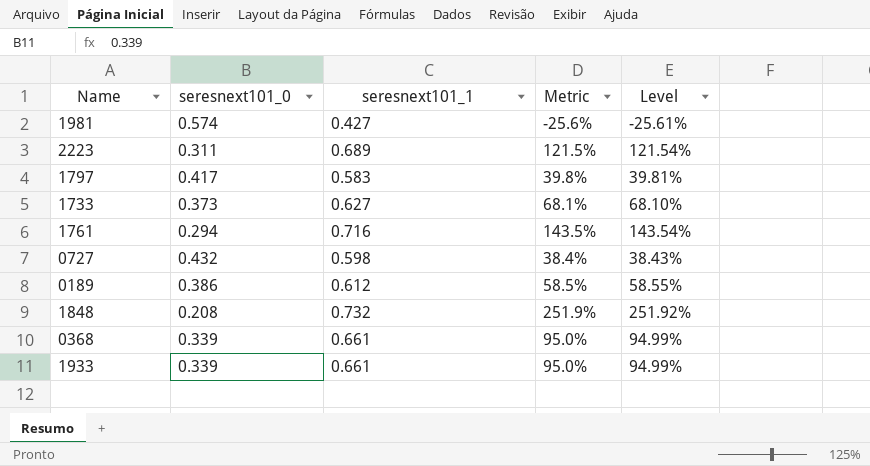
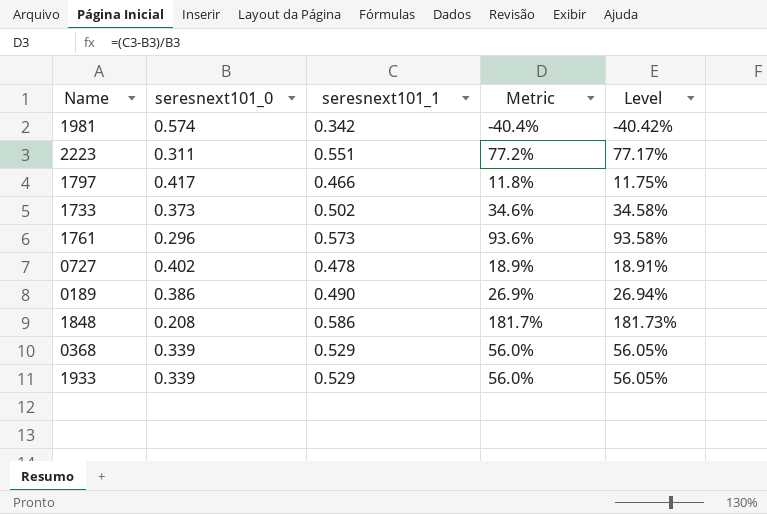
1981 | seresnext101_1: 0.427 -> 0.342
1981 | Metric: -25.6% -> -40.4%
1981 | Level: -25.61% -> -40.42%
2223 | seresnext101_1: 0.689 -> 0.551
2223 | Metric: 121.5% -> 77.2%
2223 | Level: 121.54% -> 77.17%
1797 | seresnext101_1: 0.583 -> 0.466
1797 | Metric: 39.8% -> 11.8%
1797 | Level: 39.81% -> 11.75%
1733 | seresnext101_1: 0.627 -> 0.502
1733 | Metric: 68.1% -> 34.6%
1733 | Level: 68.10% -> 34.58%
1761 | seresnext101_0: 0.294 -> 0.296
1761 | seresnext101_1: 0.716 -> 0.573
1761 | Metric: 143.5% -> 93.6%
1761 | Level: 143.54% -> 93.58%
0727 | seresnext101_0: 0.432 -> 0.402
0727 | seresnext101_1: 0.598 -> 0.478
0727 | Metric: 38.4% -> 18.9%
0727 | Level: 38.43% -> 18.91%
0189 | seresnext101_1: 0.612 -> 0.490
0189 | Metric: 58.5% -> 26.9%
0189 | Level: 58.55% -> 26.94%
1848 | seresnext101_1: 0.732 -> 0.586
1848 | Metric: 251.9% -> 181.7%
1848 | Level: 251.92% -> 181.73%
0368 | seresnext101_1: 0.661 -> 0.529
0368 | Metric: 95.0% -> 56.0%
0368 | Level: 94.99% -> 56.05%
1933 | seresnext101_1: 0.661 -> 0.529
1933 | Metric: 95.0% -> 56.0%
1933 | Level: 94.99% -> 56.05%

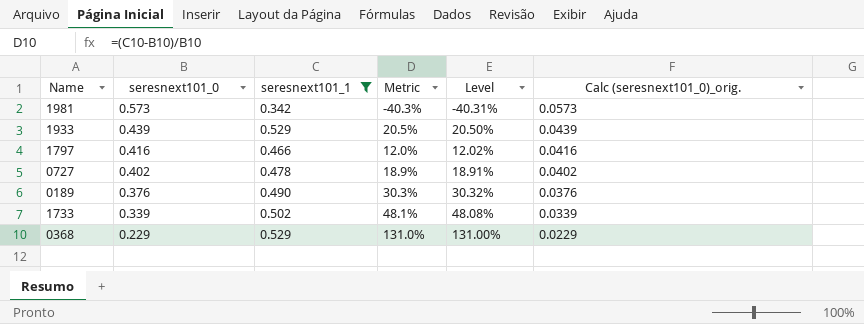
filter: none -> seresnext101_1 <= 0.529
row order: none -> seresnext101_0 descending
column Calc (seresnext101_0)_orig. | formula: none -> [seresnext101_0] * 0.1
1981 | seresnext101_0: 0.574 -> 0.573
1981 | Metric: -40.4% -> -40.3%
1981 | Level: -40.42% -> -40.31%
1933 | seresnext101_0: 0.339 -> 0.439
1933 | Metric: 56.0% -> 20.5%
1933 | Level: 56.05% -> 20.50%
1797 | seresnext101_0: 0.417 -> 0.416
1797 | Metric: 11.8% -> 12.0%
1797 | Level: 11.75% -> 12.02%
0189 | seresnext101_0: 0.386 -> 0.376
0189 | Metric: 26.9% -> 30.3%
0189 | Level: 26.94% -> 30.32%
1733 | seresnext101_0: 0.373 -> 0.339
1733 | Metric: 34.6% -> 48.1%
1733 | Level: 34.58% -> 48.08%
0368 | seresnext101_0: 0.339 -> 0.229
0368 | Metric: 56.0% -> 131.0%
0368 | Level: 56.05% -> 131.00%

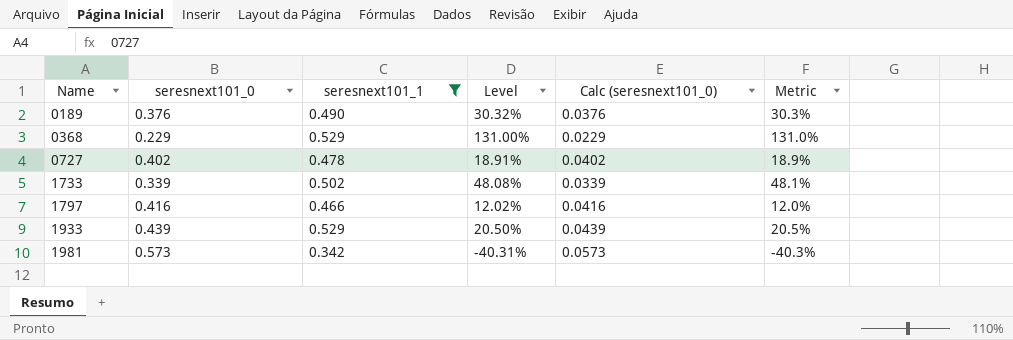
row order: seresnext101_0 descending -> Name ascending
column name: Calc (seresnext101_0)_orig. -> Calc (seresnext101_0)
column Metric | position: 4 -> 6

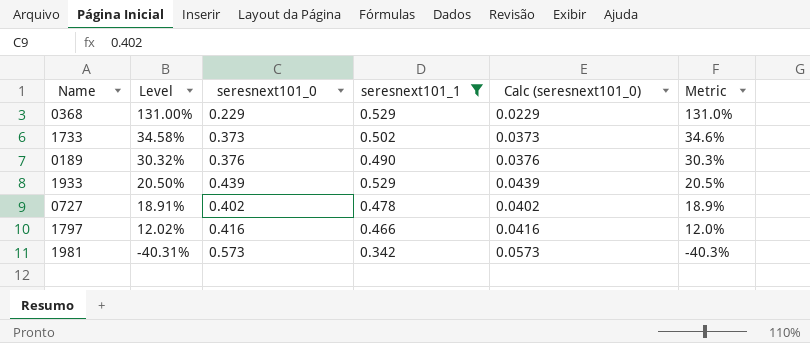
row order: Name ascending -> Level descending
column Level | position: 4 -> 2
1733 | Level: 48.08% -> 34.58%
1733 | seresnext101_0: 0.339 -> 0.373
1733 | Calc (seresnext101_0): 0.0339 -> 0.0373
1733 | Metric: 48.1% -> 34.6%

